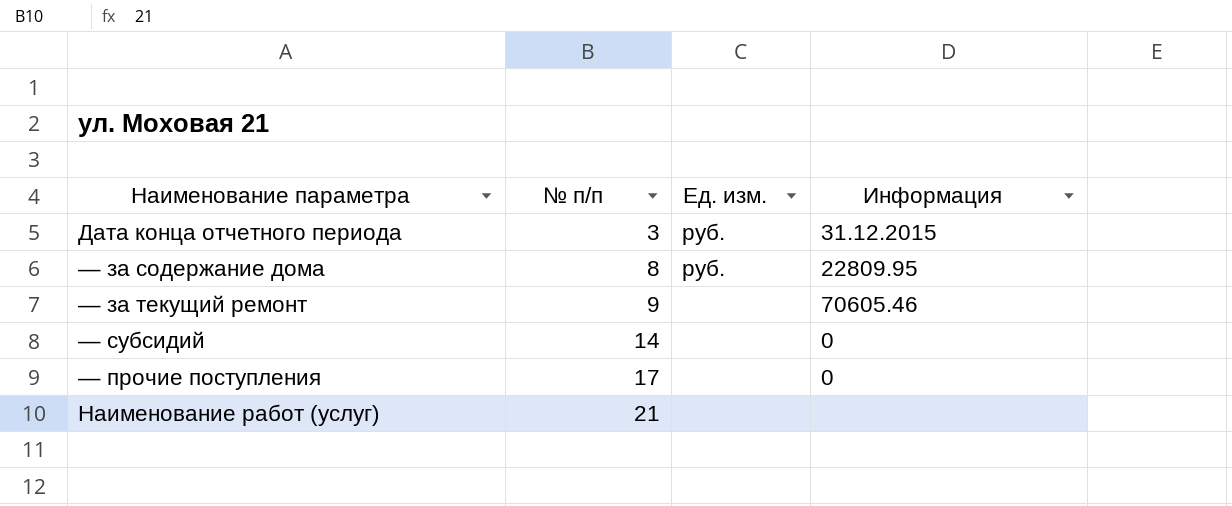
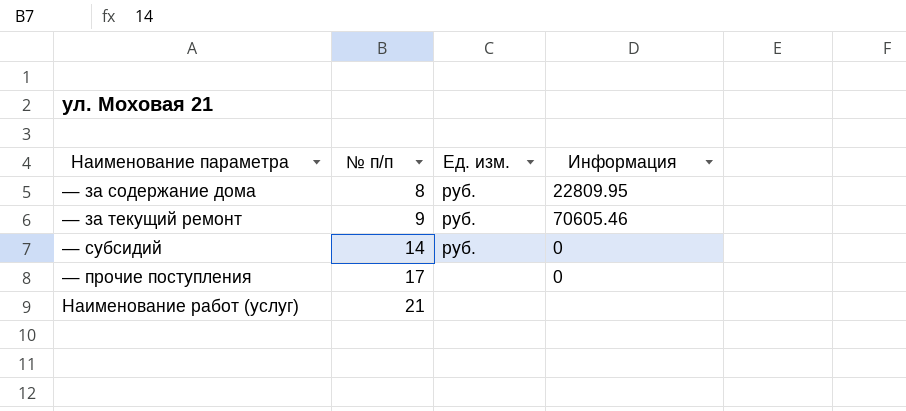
row Дата конца отчетного периода: 3 | руб. | 31.12.2015 -> none
— за текущий ремонт | Ед. изм.: none -> руб.
— субсидий | Ед. изм.: none -> руб.

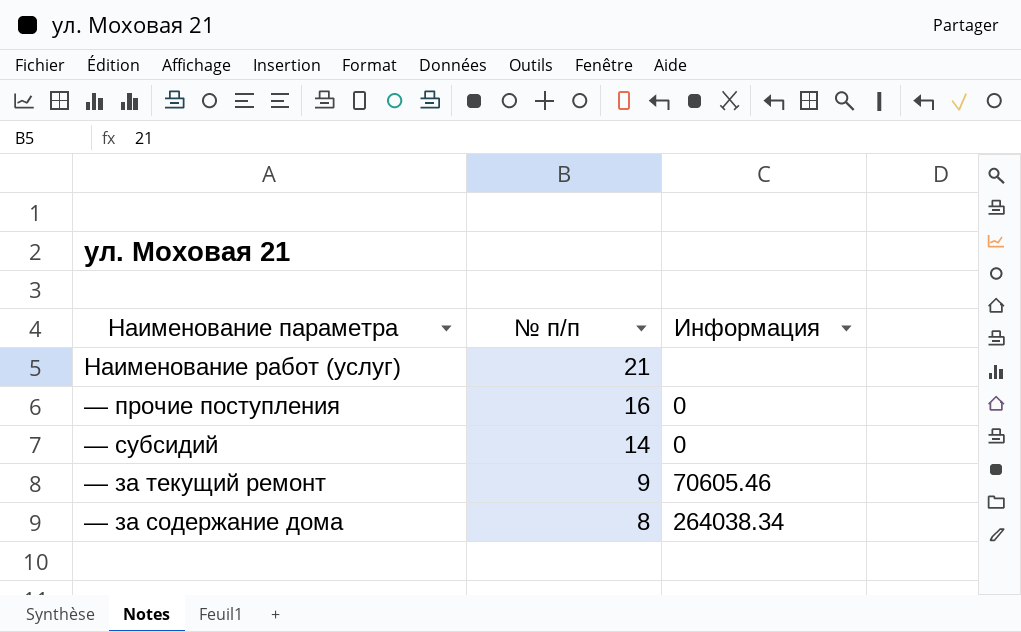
row order: № п/п ascending -> № п/п descending
column Ед. изм. | position: 3 -> none
— прочие поступления | № п/п: 17 -> 16
— за содержание дома | Информация: 22809.95 -> 264038.34

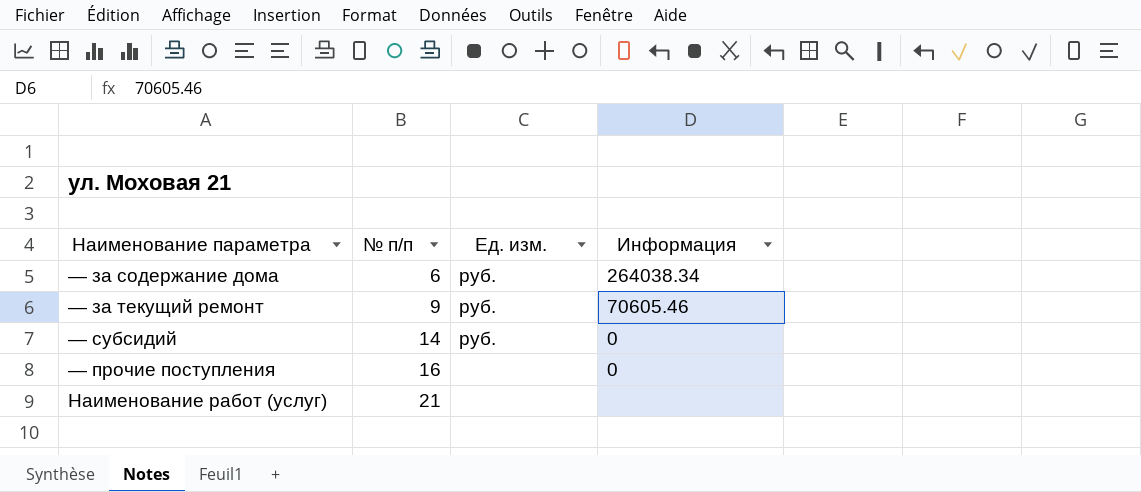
row order: № п/п descending -> № п/п ascending
column Ед. изм. | position: none -> 3
— за содержание дома | № п/п: 8 -> 6

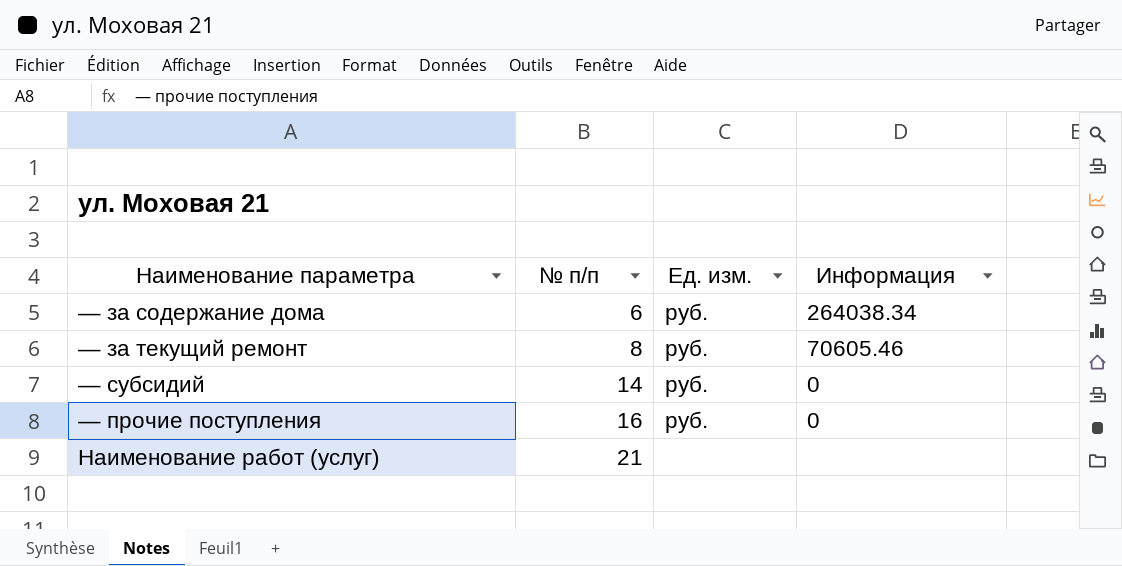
— за текущий ремонт | № п/п: 9 -> 8
— прочие поступления | Ед. изм.: none -> руб.

